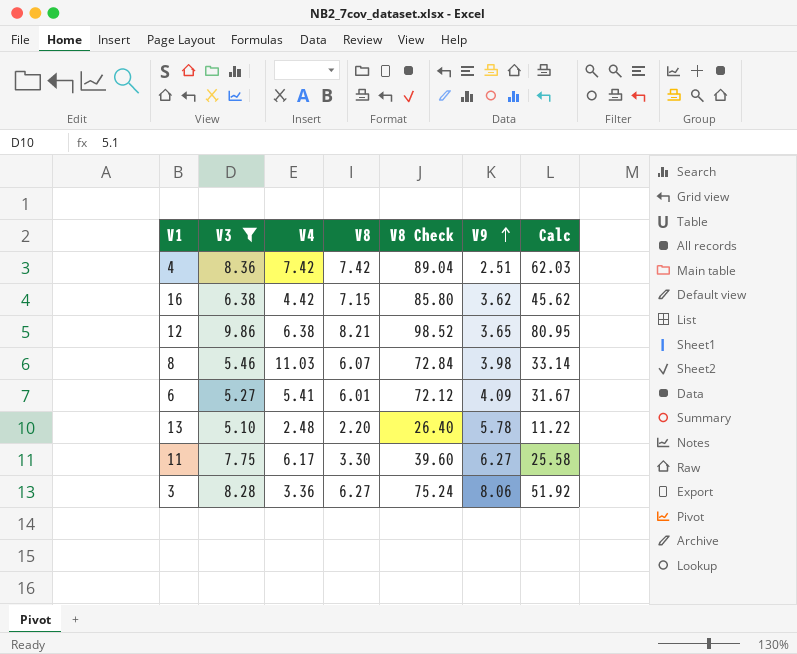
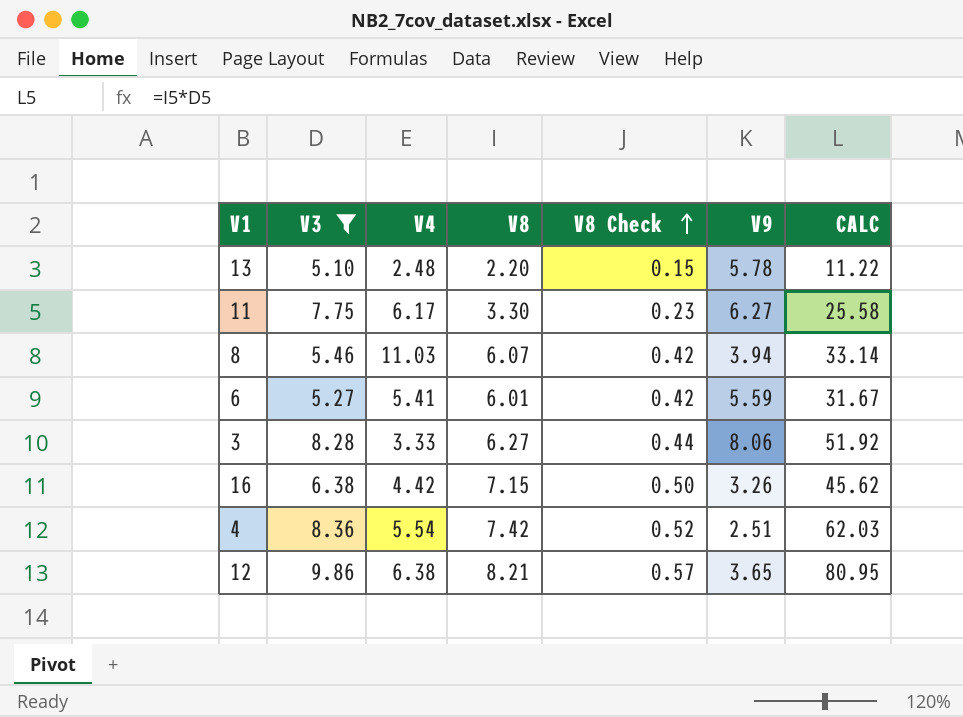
row order: V9 ascending -> V8 Check ascending
column V8 Check | formula: [V8] * 12 -> [V8] * 0.07
column name: Calc -> CALC
8 | V9: 3.98 -> 3.94
6 | V9: 4.09 -> 5.59
3 | V4: 3.36 -> 3.33
16 | V9: 3.62 -> 3.26
4 | V4: 7.42 -> 5.54

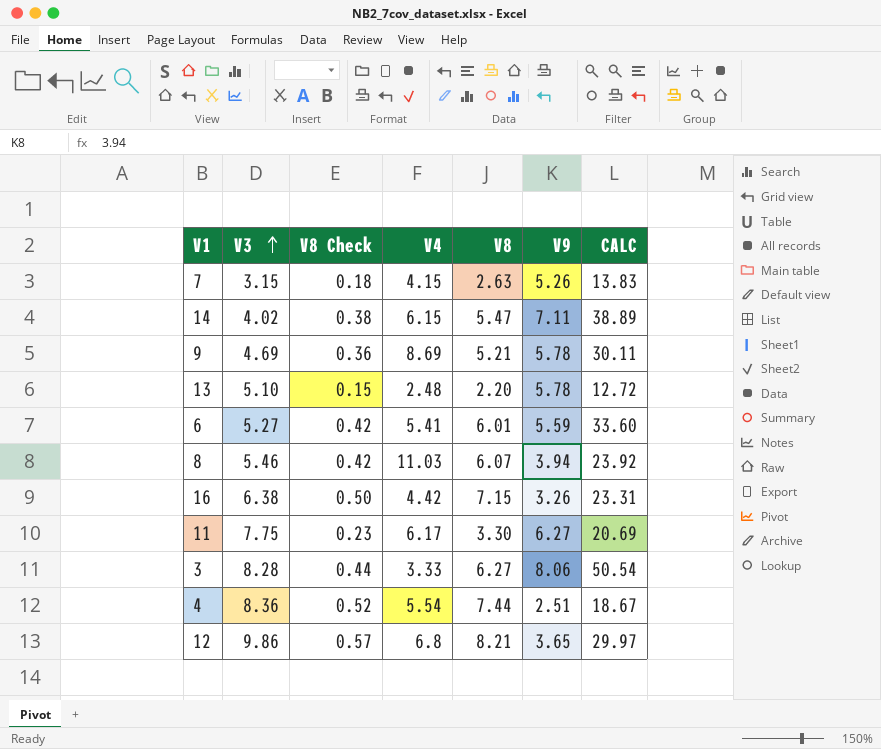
filter: V3 >= 5.10 -> none
row order: V8 Check ascending -> V3 ascending
column V8 Check | position: 5 -> 3
column CALC | formula: [V3] * [V8] -> [V8] * [V9]
4 | V8: 7.42 -> 7.44
12 | V4: 6.38 -> 6.8

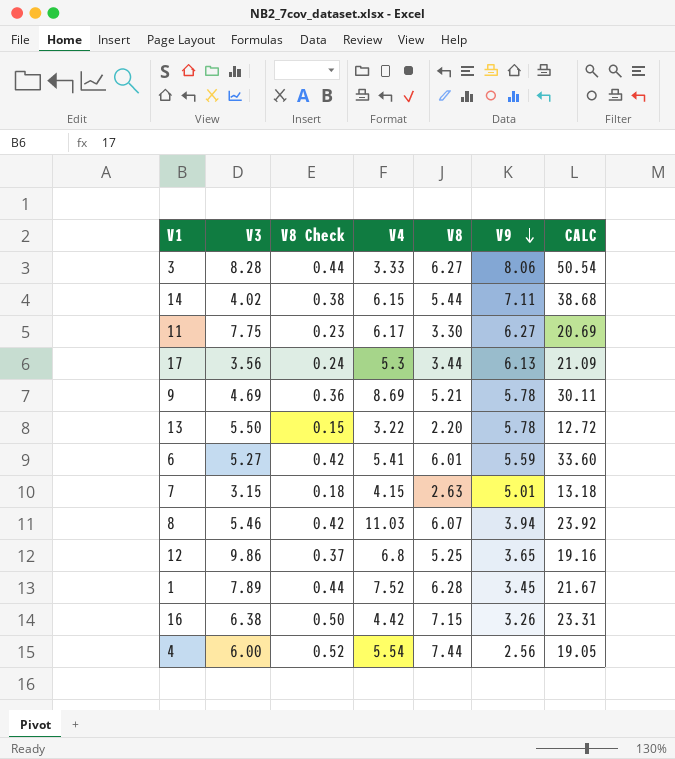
row order: V3 ascending -> V9 descending
14 | V8: 5.47 -> 5.44
14 | CALC: 38.89 -> 38.68
row 17: none -> 3.56 | 0.24 | 5.3 | 3.44 | 6.13 | 21.09
13 | V3: 5.10 -> 5.50
13 | V4: 2.48 -> 3.22
7 | V9: 5.26 -> 5.01
7 | CALC: 13.83 -> 13.18
12 | V8 Check: 0.57 -> 0.37
12 | V8: 8.21 -> 5.25
12 | CALC: 29.97 -> 19.16
row 1: none -> 7.89 | 0.44 | 7.52 | 6.28 | 3.45 | 21.67
4 | V3: 8.36 -> 6.00
4 | V9: 2.51 -> 2.56
4 | CALC: 18.67 -> 19.05

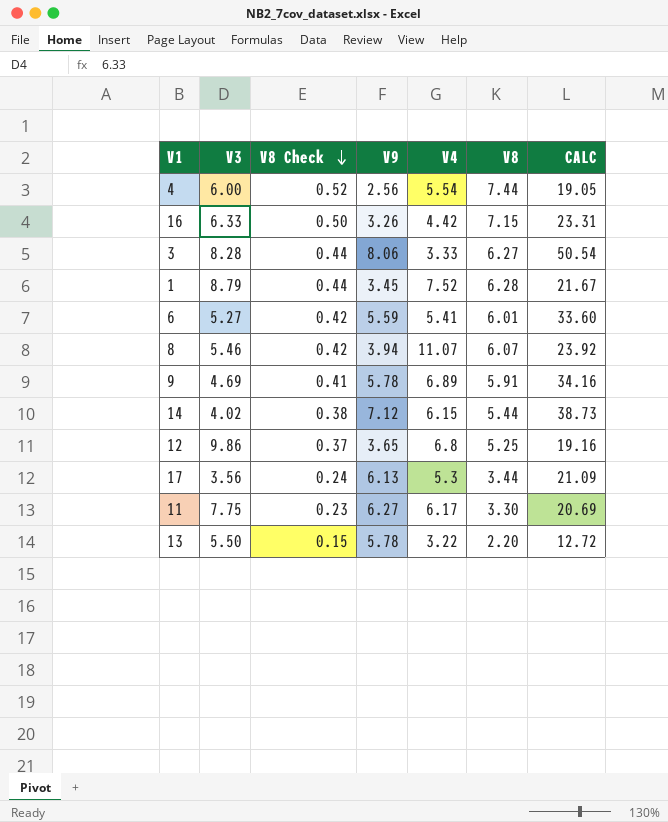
row order: V9 descending -> V8 Check descending
column V9 | position: 6 -> 4
row 7: 3.15 | 0.18 | 4.15 | 2.63 | 5.01 | 13.18 -> none
16 | V3: 6.38 -> 6.33
1 | V3: 7.89 -> 8.79
8 | V4: 11.03 -> 11.07
9 | V8 Check: 0.36 -> 0.41
9 | V4: 8.69 -> 6.89
9 | V8: 5.21 -> 5.91
9 | CALC: 30.11 -> 34.16
14 | V9: 7.11 -> 7.12
14 | CALC: 38.68 -> 38.73

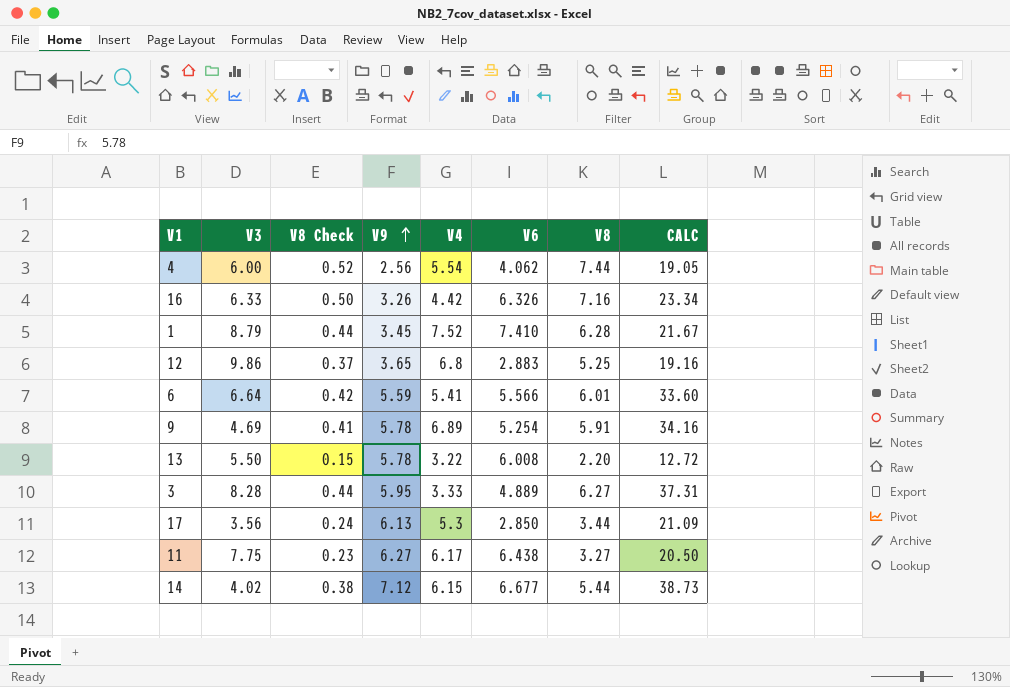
row order: V8 Check descending -> V9 ascending
column V6 | position: none -> 6
row 8: 5.46 | 0.42 | 3.94 | 11.07 | 6.07 | 23.92 -> none
16 | V8: 7.15 -> 7.16
16 | CALC: 23.31 -> 23.34
6 | V3: 5.27 -> 6.64
3 | V9: 8.06 -> 5.95
3 | CALC: 50.54 -> 37.31
11 | V8: 3.30 -> 3.27
11 | CALC: 20.69 -> 20.50

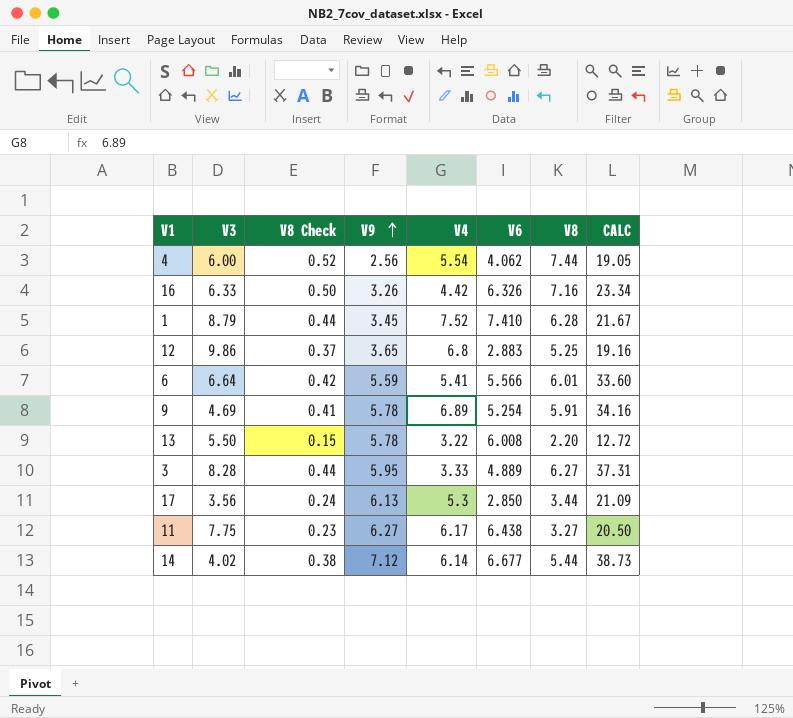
14 | V4: 6.15 -> 6.14

